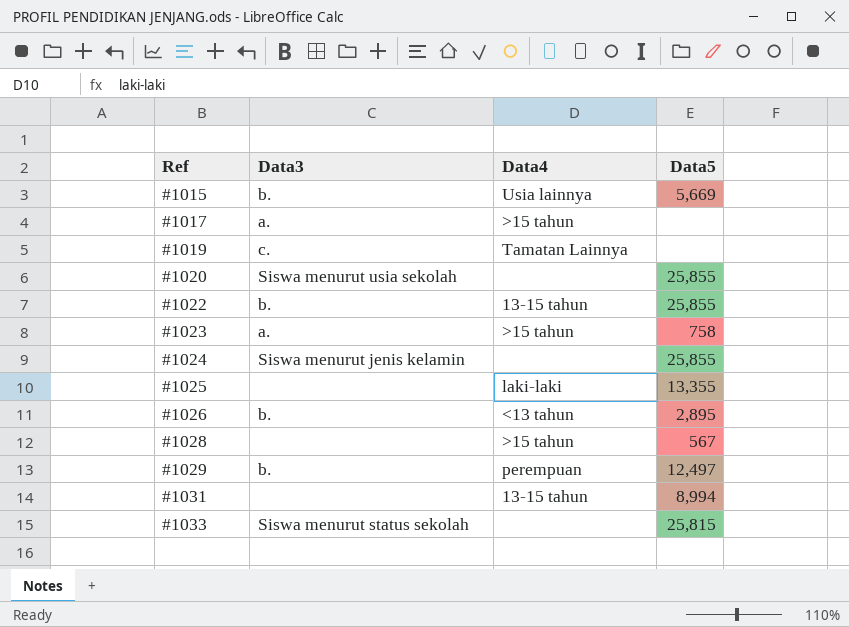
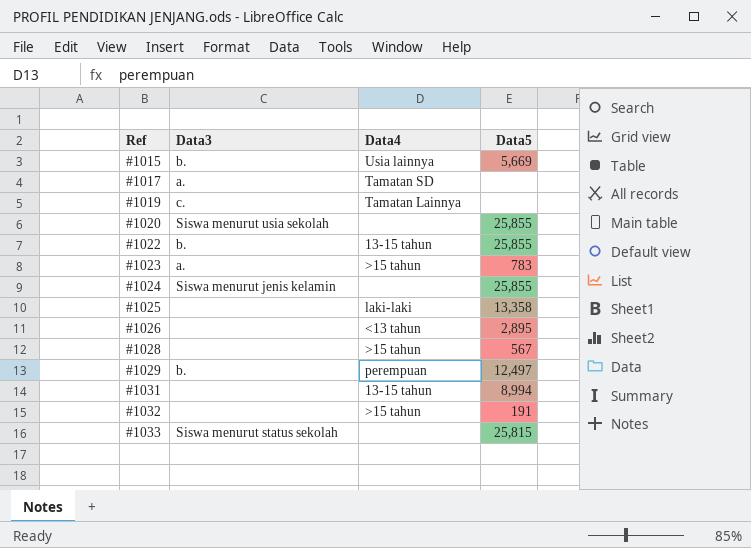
#1017 | Data4: >15 tahun -> Tamatan SD
#1023 | Data5: 758 -> 783
#1025 | Data5: 13,355 -> 13,358
#1026 | Data3: b. -> none
row #1032: none -> none | >15 tahun | 191

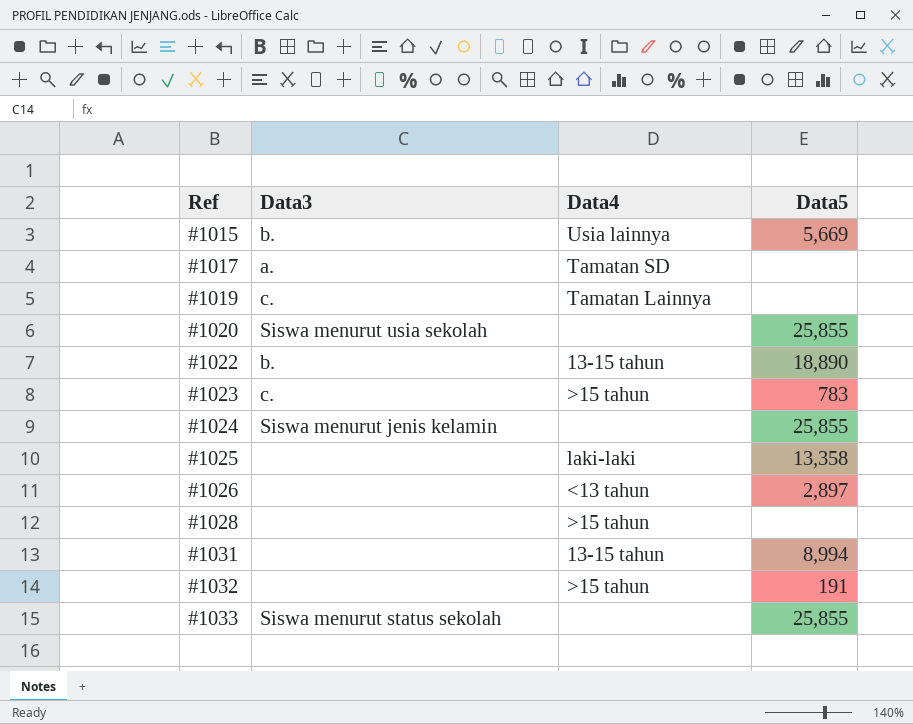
row #1029: b. | perempuan | 12,497 -> none
#1022 | Data5: 25,855 -> 18,890
#1023 | Data3: a. -> c.
#1026 | Data5: 2,895 -> 2,897
#1028 | Data5: 567 -> none
#1033 | Data5: 25,815 -> 25,855

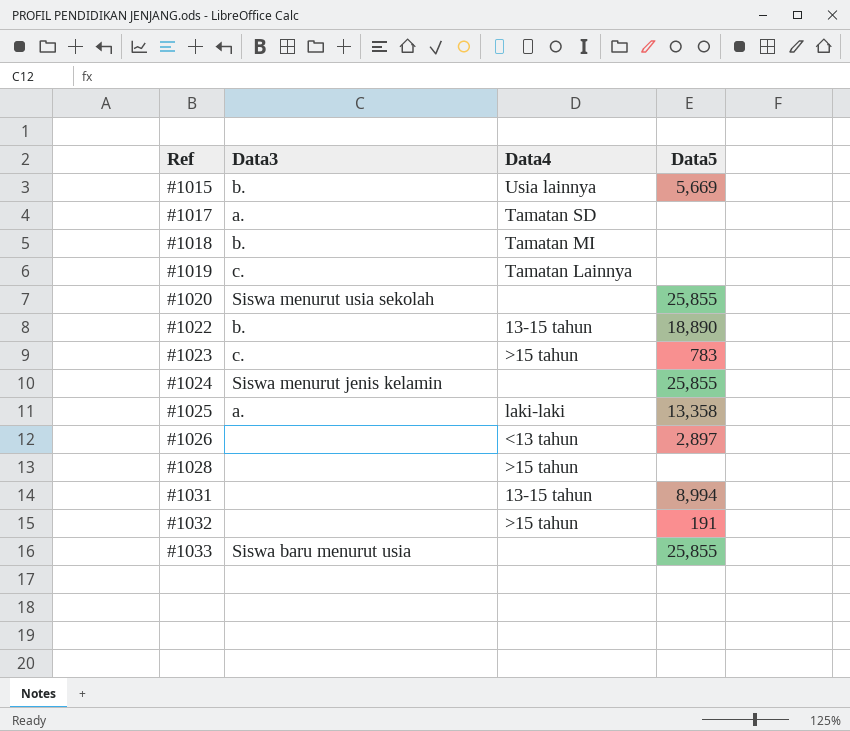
row #1018: none -> b. | Tamatan MI | none
#1025 | Data3: none -> a.
#1033 | Data3: Siswa menurut status sekolah -> Siswa baru menurut usia

